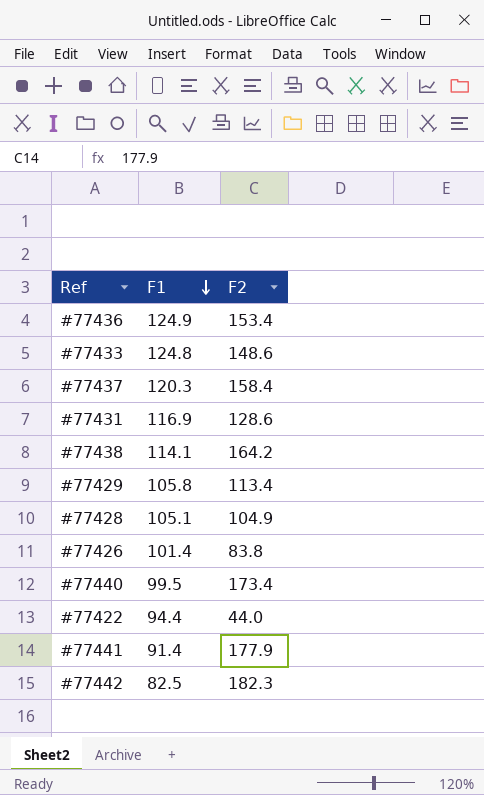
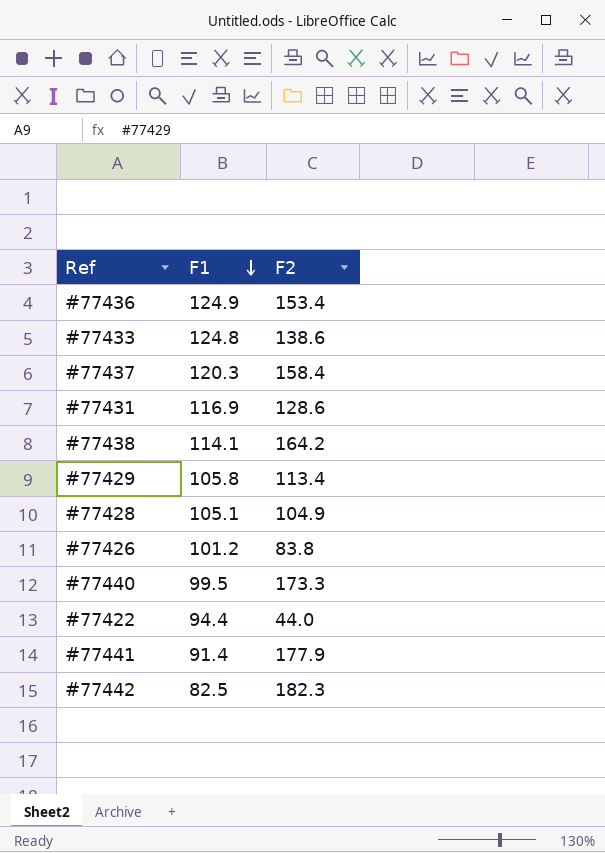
#77433 | F2: 148.6 -> 138.6
#77426 | F1: 101.4 -> 101.2
#77440 | F2: 173.4 -> 173.3

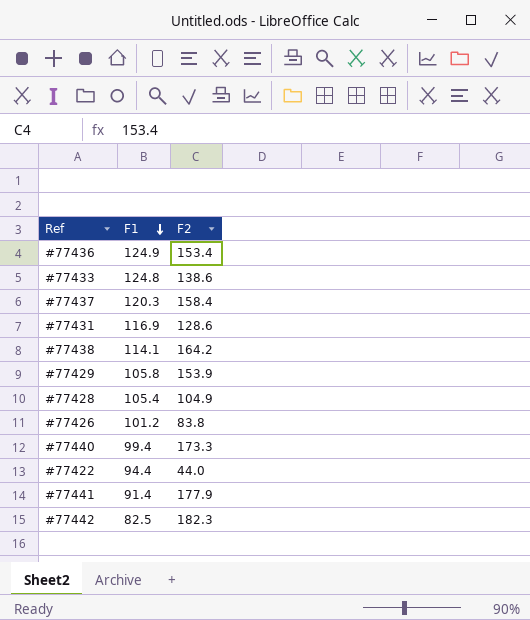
#77429 | F2: 113.4 -> 153.9
#77428 | F1: 105.1 -> 105.4
#77440 | F1: 99.5 -> 99.4

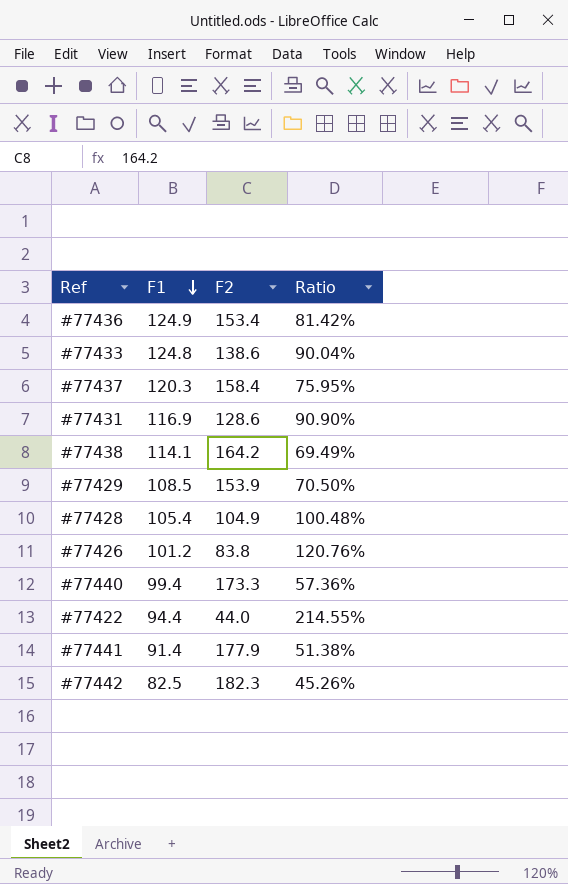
column Ratio | formula: none -> [F1] / [F2]
#77429 | F1: 105.8 -> 108.5

